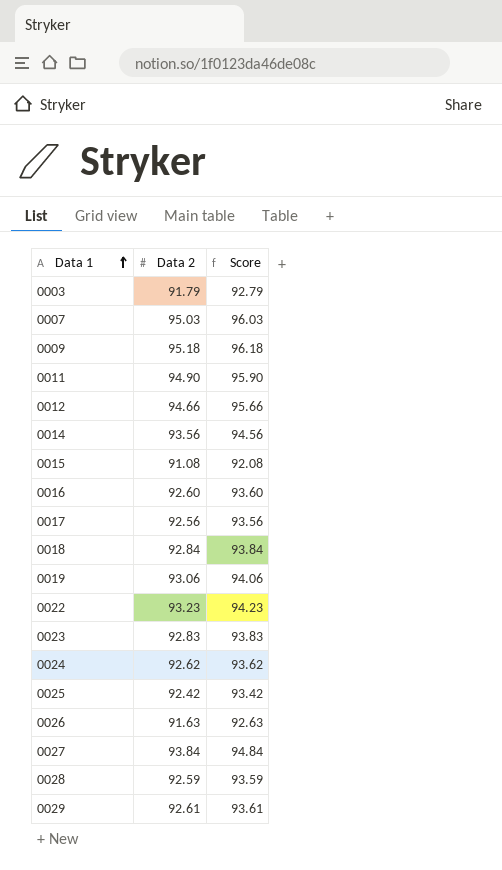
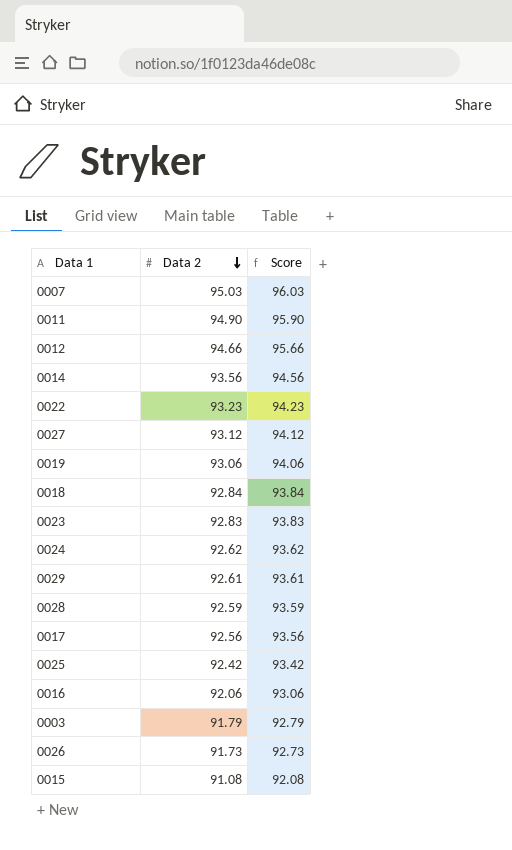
row order: Data 1 ascending -> Data 2 descending
row 0009: 95.18 | 96.18 -> none
0027 | Data 2: 93.84 -> 93.12
0027 | Score: 94.84 -> 94.12
0016 | Data 2: 92.60 -> 92.06
0016 | Score: 93.60 -> 93.06
0026 | Data 2: 91.63 -> 91.73
0026 | Score: 92.63 -> 92.73

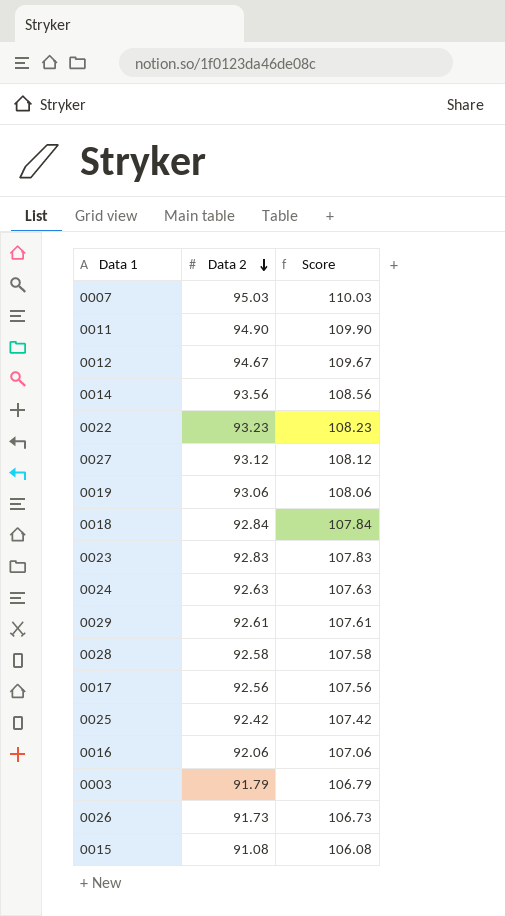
column Score | formula: [Data 2] + 1 -> [Data 2] + 15
0012 | Data 2: 94.66 -> 94.67
0024 | Data 2: 92.62 -> 92.63
0028 | Data 2: 92.59 -> 92.58

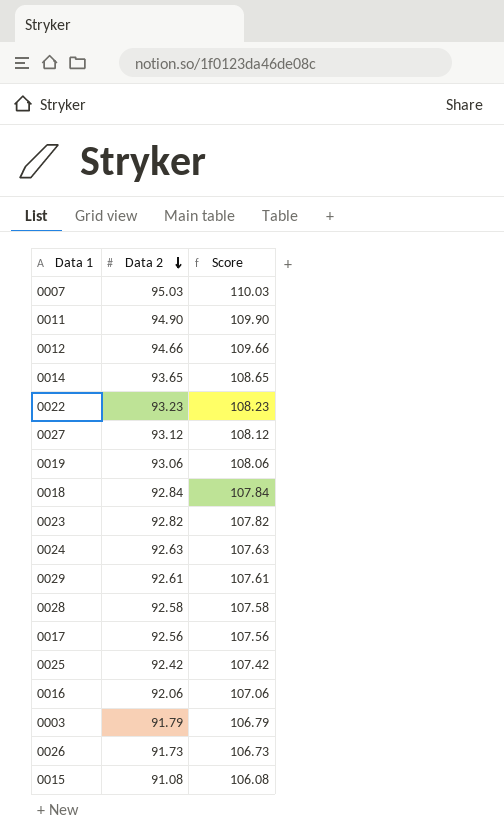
0012 | Data 2: 94.67 -> 94.66
0012 | Score: 109.67 -> 109.66
0014 | Data 2: 93.56 -> 93.65
0014 | Score: 108.56 -> 108.65
0023 | Data 2: 92.83 -> 92.82
0023 | Score: 107.83 -> 107.82

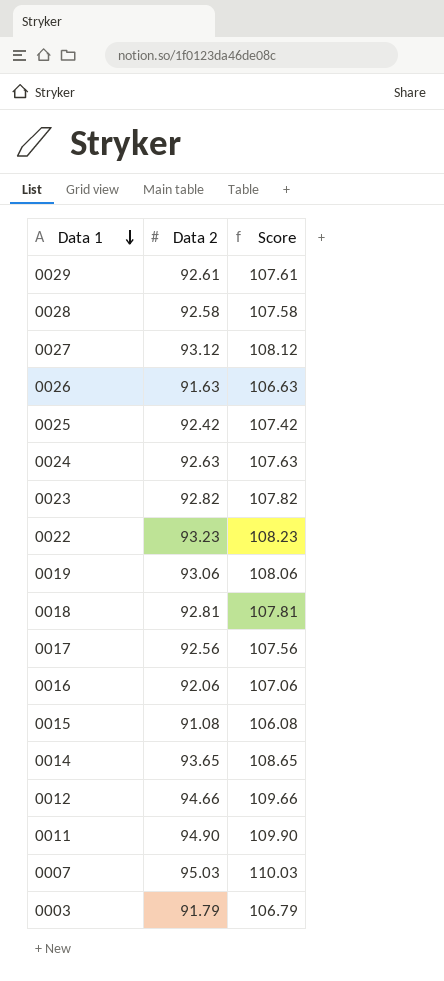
row order: Data 2 descending -> Data 1 descending
0026 | Data 2: 91.73 -> 91.63
0026 | Score: 106.73 -> 106.63
0018 | Data 2: 92.84 -> 92.81
0018 | Score: 107.84 -> 107.81

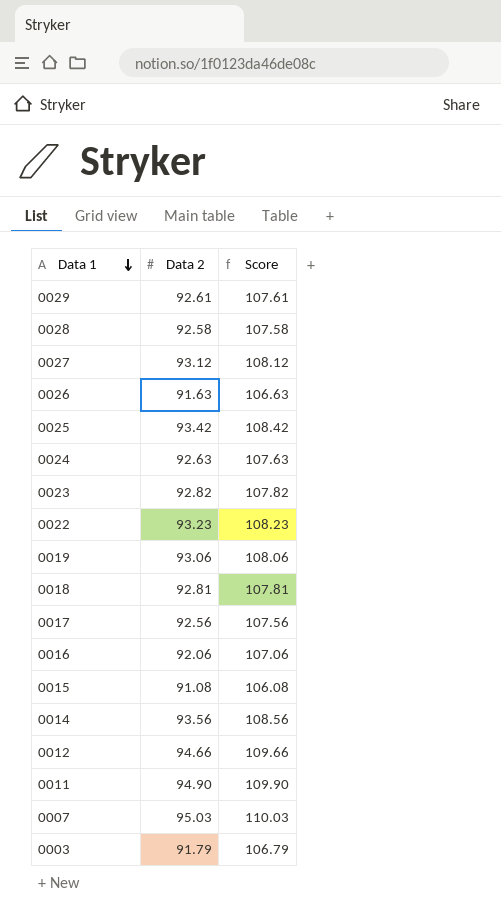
0025 | Data 2: 92.42 -> 93.42
0025 | Score: 107.42 -> 108.42
0014 | Data 2: 93.65 -> 93.56
0014 | Score: 108.65 -> 108.56

